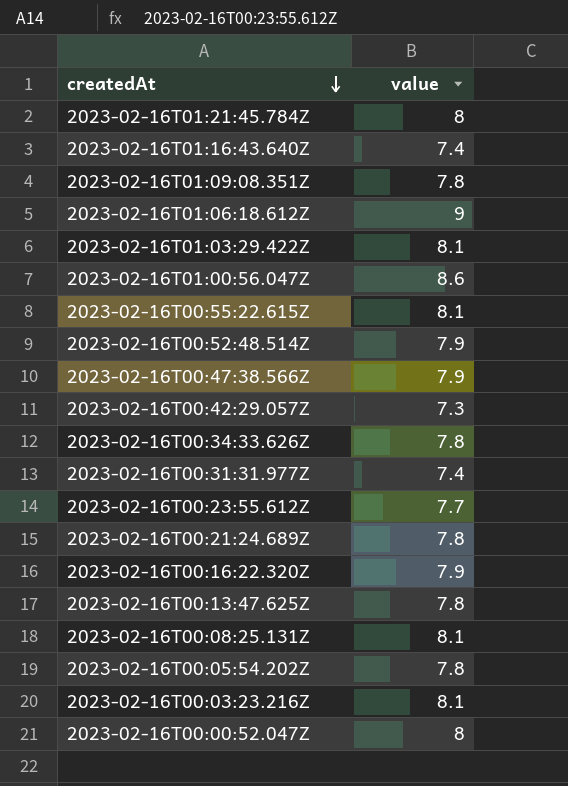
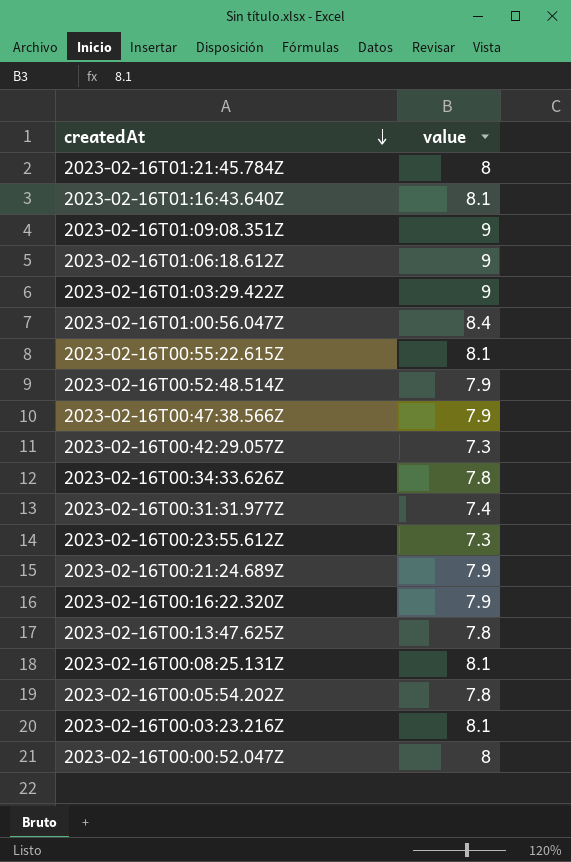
2023-02-16T01:16:43.640Z | value: 7.4 -> 8.1
2023-02-16T01:09:08.351Z | value: 7.8 -> 9
2023-02-16T01:03:29.422Z | value: 8.1 -> 9
2023-02-16T01:00:56.047Z | value: 8.6 -> 8.4
2023-02-16T00:23:55.612Z | value: 7.7 -> 7.3
2023-02-16T00:21:24.689Z | value: 7.8 -> 7.9

